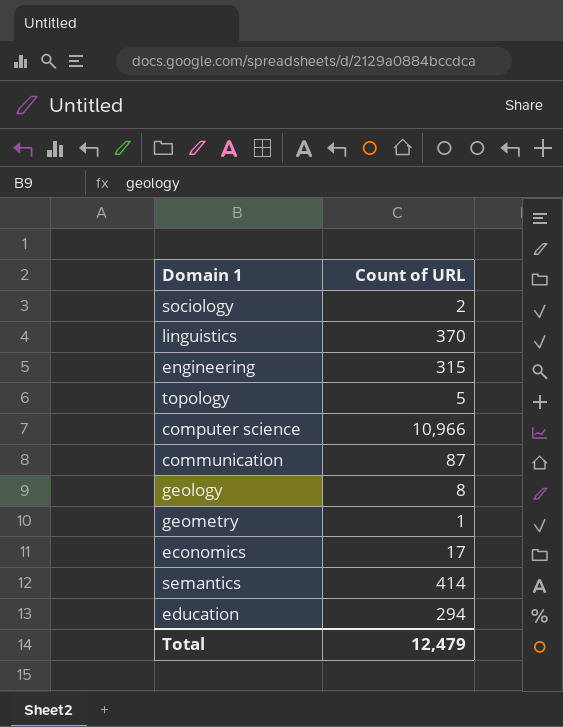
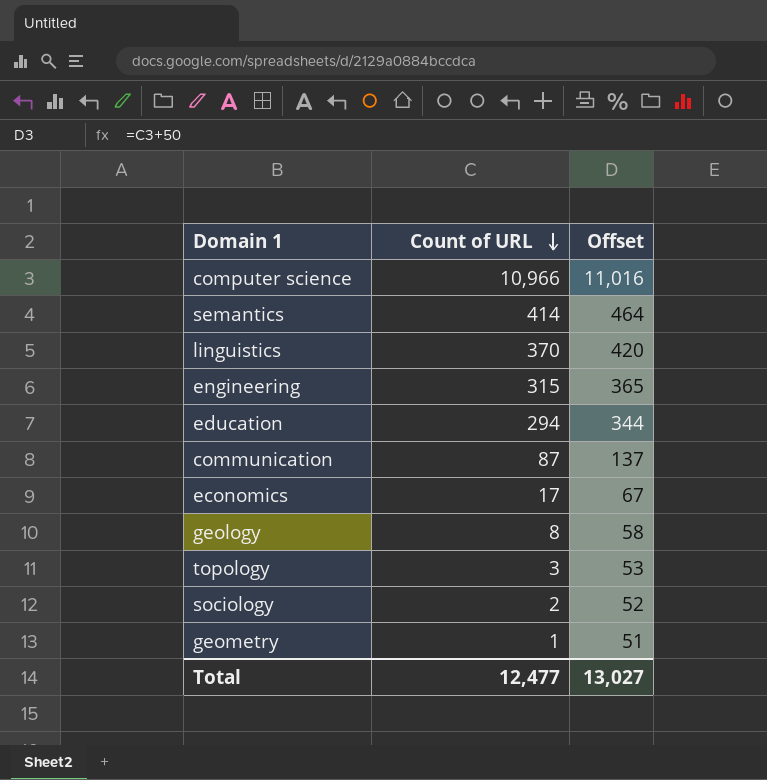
row order: none -> Count of URL descending
column Offset | formula: none -> [Count of URL] + 50
topology | Count of URL: 5 -> 3
Total | Count of URL: 12,479 -> 12,477

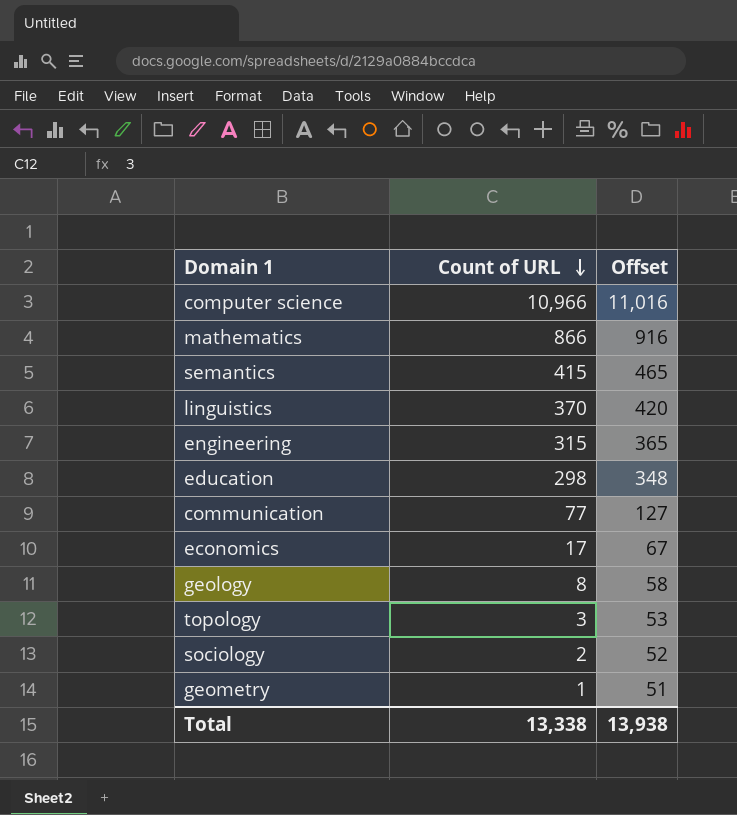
row mathematics: none -> 866 | 916
semantics | Count of URL: 414 -> 415
semantics | Offset: 464 -> 465
education | Count of URL: 294 -> 298
education | Offset: 344 -> 348
communication | Count of URL: 87 -> 77
communication | Offset: 137 -> 127
Total | Count of URL: 12,477 -> 13,338
Total | Offset: 13,027 -> 13,938

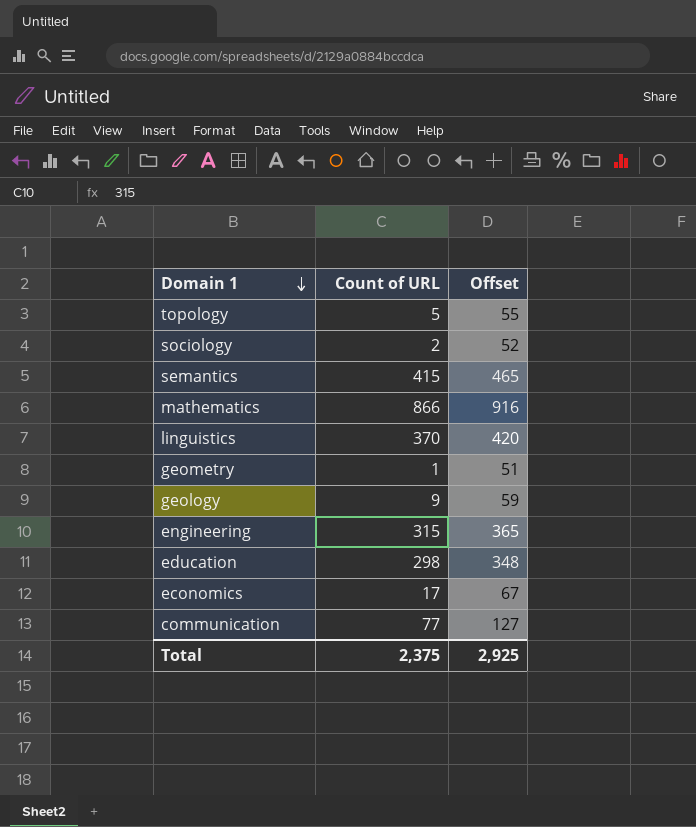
row order: Count of URL descending -> Domain 1 descending
row computer science: 10,966 | 11,016 -> none
topology | Count of URL: 3 -> 5
topology | Offset: 53 -> 55
geology | Count of URL: 8 -> 9
geology | Offset: 58 -> 59
Total | Count of URL: 13,338 -> 2,375
Total | Offset: 13,938 -> 2,925

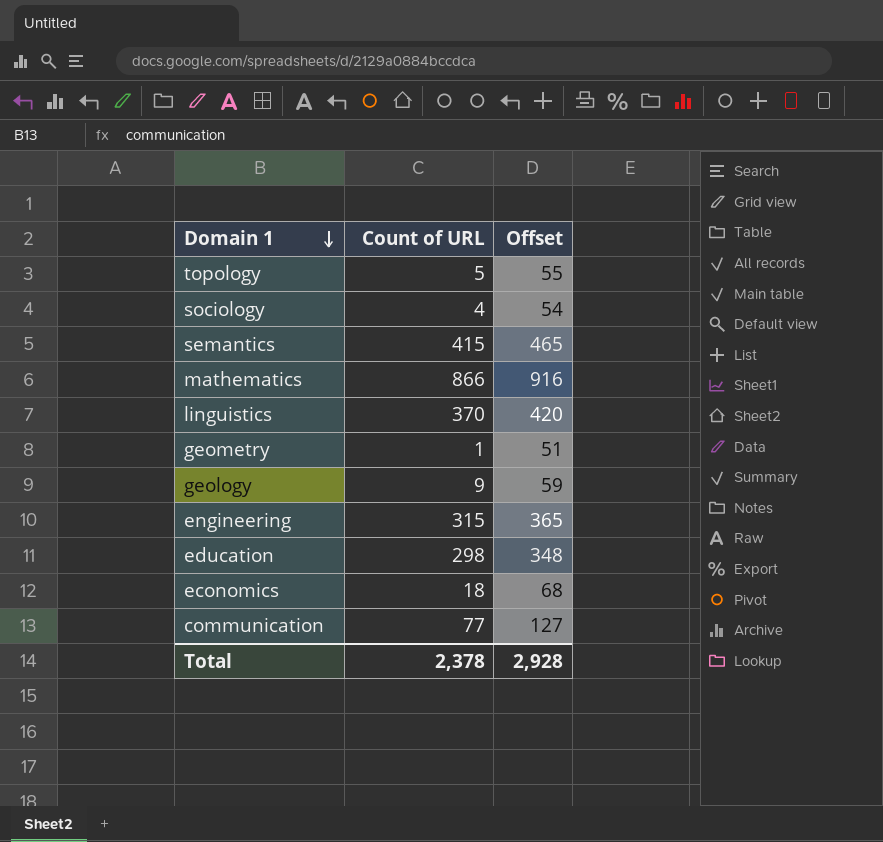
sociology | Count of URL: 2 -> 4
sociology | Offset: 52 -> 54
economics | Count of URL: 17 -> 18
economics | Offset: 67 -> 68
Total | Count of URL: 2,375 -> 2,378
Total | Offset: 2,925 -> 2,928

